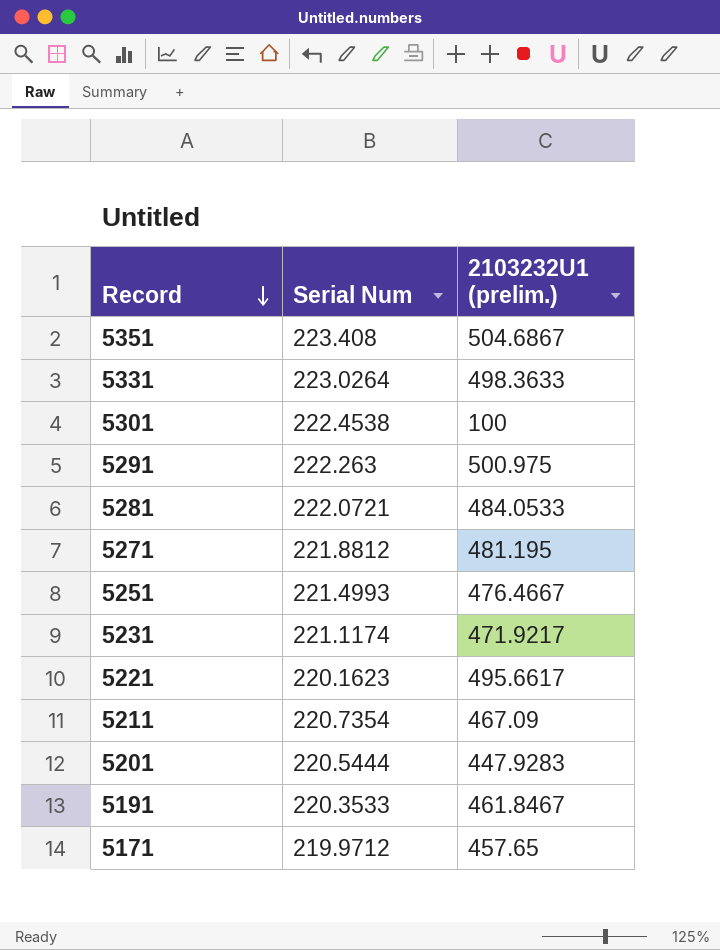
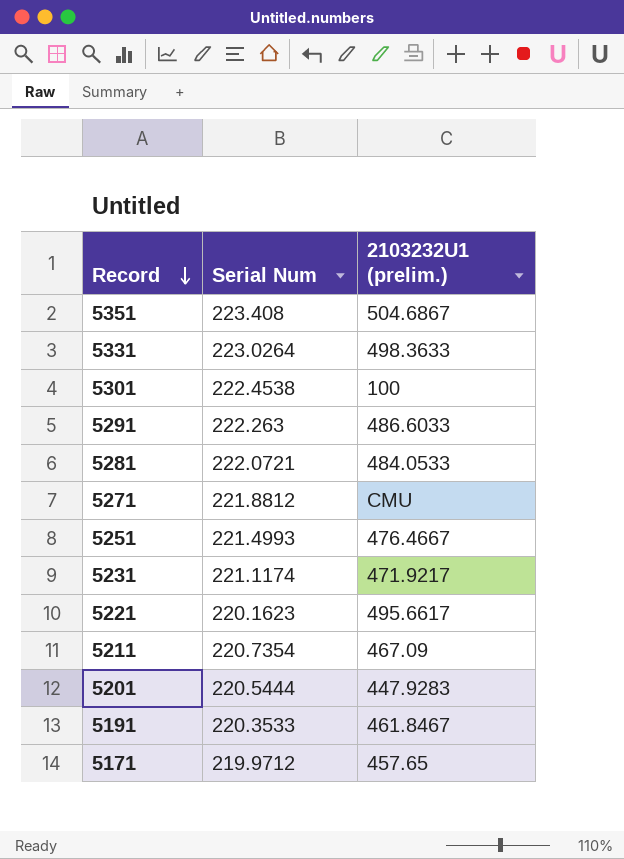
5291 | 2103232U1 (prelim.): 500.975 -> 486.6033
5271 | 2103232U1 (prelim.): 481.195 -> CMU

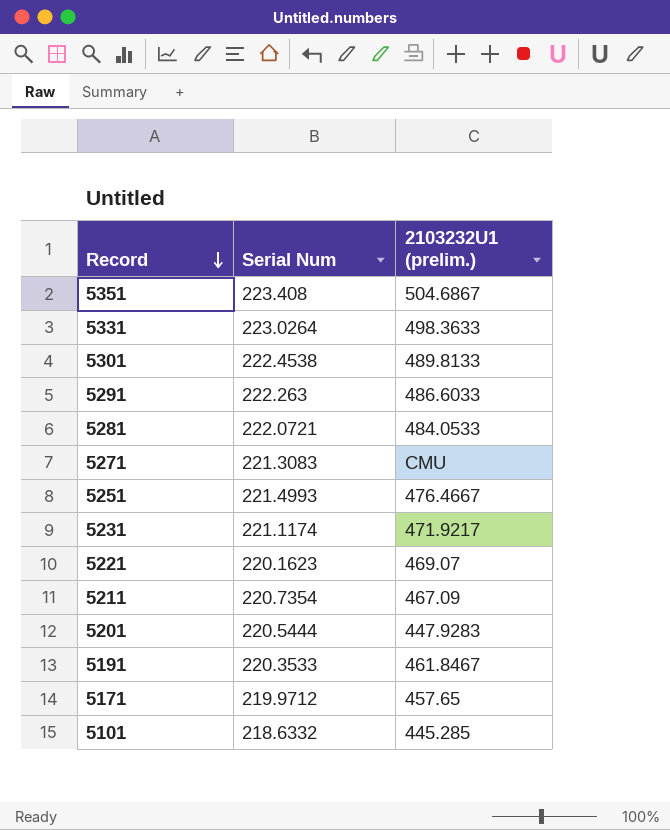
5301 | 2103232U1 (prelim.): 100 -> 489.8133
5271 | Serial Num: 221.8812 -> 221.3083
5221 | 2103232U1 (prelim.): 495.6617 -> 469.07
row 5101: none -> 218.6332 | 445.285

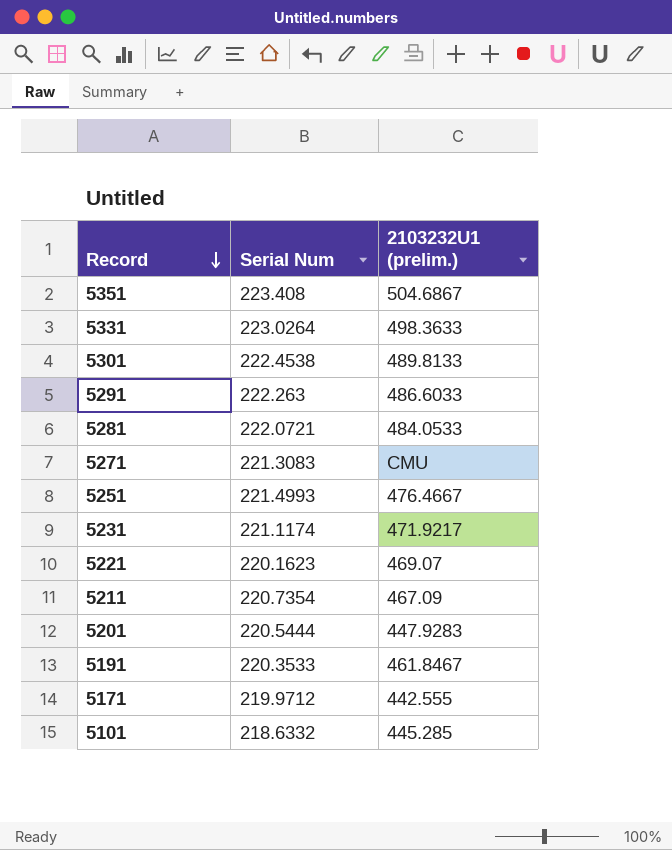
5171 | 2103232U1 (prelim.): 457.65 -> 442.555

